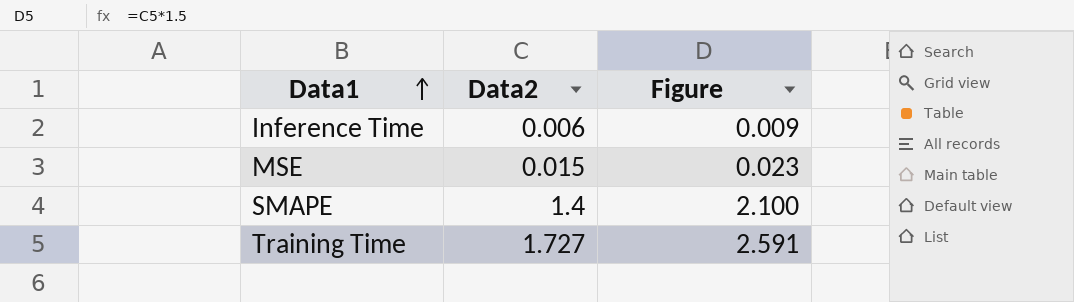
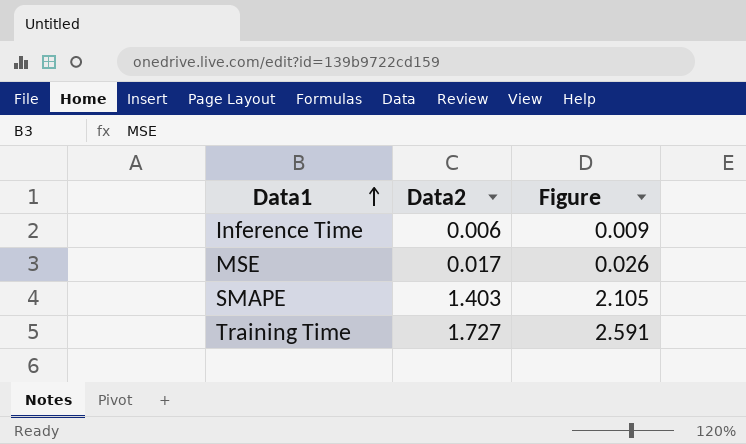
MSE | Data2: 0.015 -> 0.017
MSE | Figure: 0.023 -> 0.026
SMAPE | Data2: 1.4 -> 1.403
SMAPE | Figure: 2.100 -> 2.105

